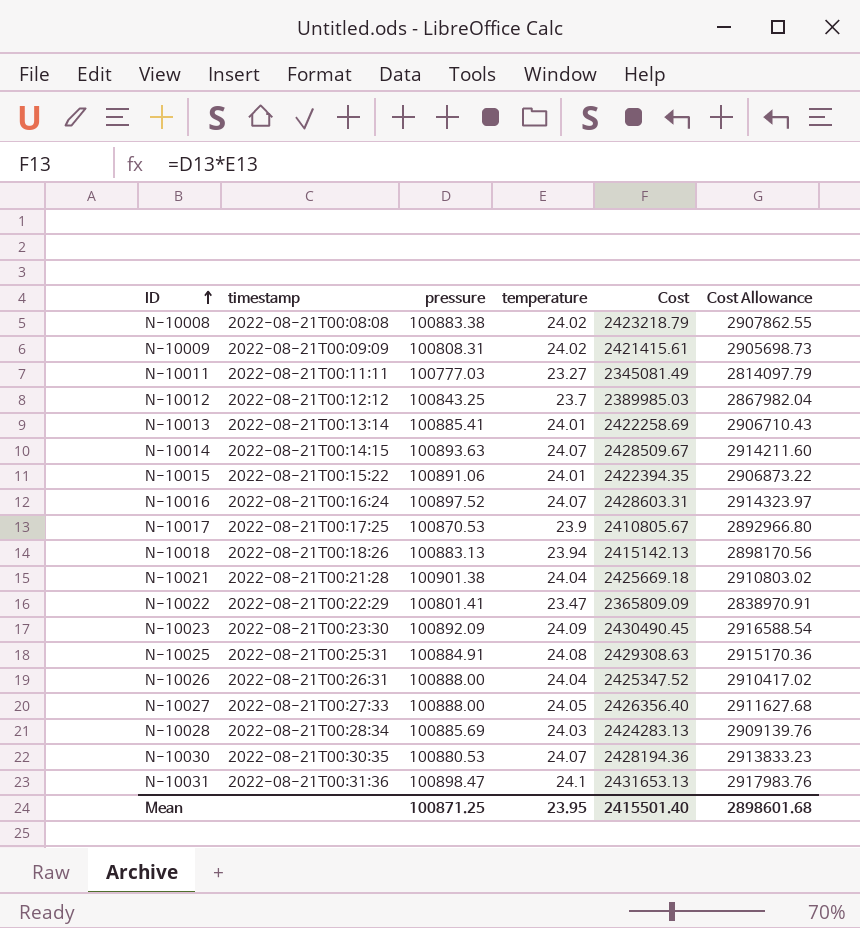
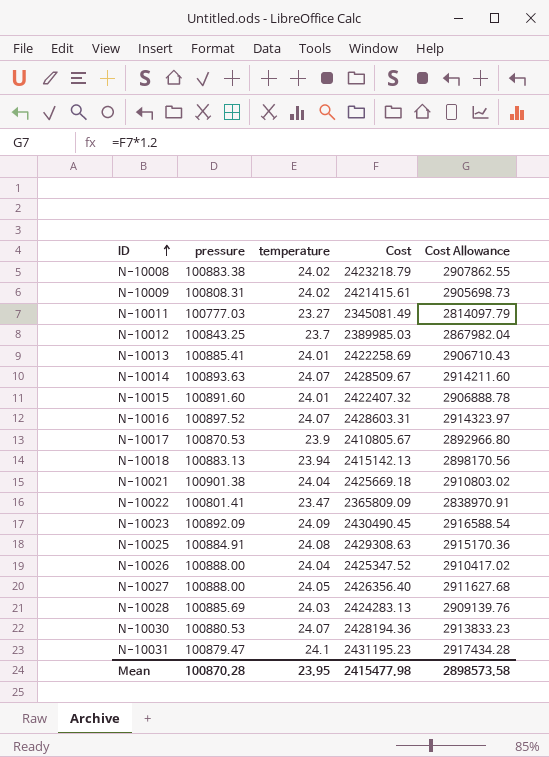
column timestamp | position: 2 -> none
N-10015 | pressure: 100891.06 -> 100891.60
N-10015 | Cost: 2422394.35 -> 2422407.32
N-10015 | Cost Allowance: 2906873.22 -> 2906888.78
N-10031 | pressure: 100898.47 -> 100879.47
N-10031 | Cost: 2431653.13 -> 2431195.23
N-10031 | Cost Allowance: 2917983.76 -> 2917434.28
Mean | pressure: 100871.25 -> 100870.28
Mean | Cost: 2415501.40 -> 2415477.98
Mean | Cost Allowance: 2898601.68 -> 2898573.58

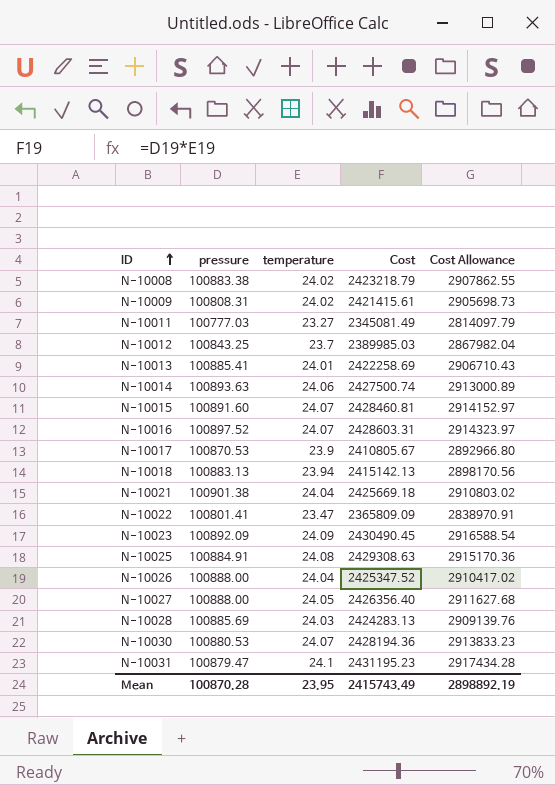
N-10014 | temperature: 24.07 -> 24.06
N-10014 | Cost: 2428509.67 -> 2427500.74
N-10014 | Cost Allowance: 2914211.60 -> 2913000.89
N-10015 | temperature: 24.01 -> 24.07
N-10015 | Cost: 2422407.32 -> 2428460.81
N-10015 | Cost Allowance: 2906888.78 -> 2914152.97
Mean | Cost: 2415477.98 -> 2415743.49
Mean | Cost Allowance: 2898573.58 -> 2898892.19

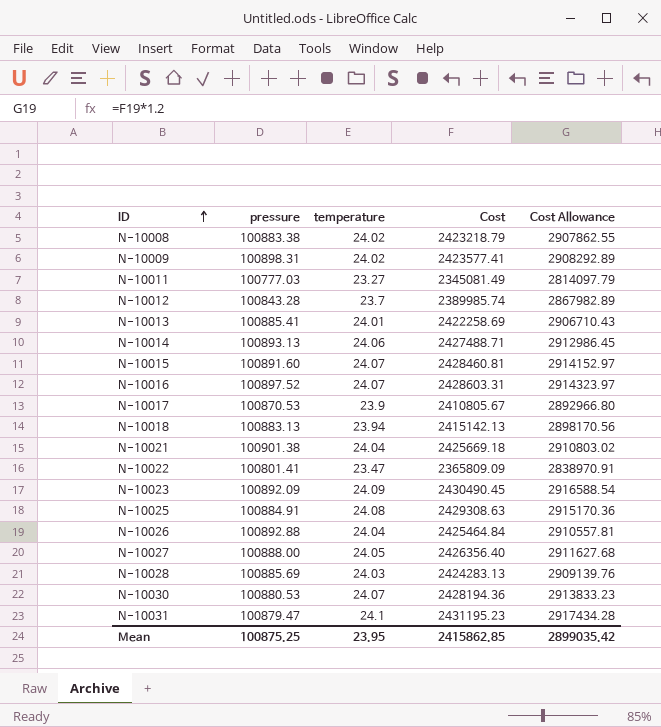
N-10009 | pressure: 100808.31 -> 100898.31
N-10009 | Cost: 2421415.61 -> 2423577.41
N-10009 | Cost Allowance: 2905698.73 -> 2908292.89
N-10012 | pressure: 100843.25 -> 100843.28
N-10012 | Cost: 2389985.03 -> 2389985.74
N-10012 | Cost Allowance: 2867982.04 -> 2867982.89
N-10014 | pressure: 100893.63 -> 100893.13
N-10014 | Cost: 2427500.74 -> 2427488.71
N-10014 | Cost Allowance: 2913000.89 -> 2912986.45
N-10026 | pressure: 100888.00 -> 100892.88
N-10026 | Cost: 2425347.52 -> 2425464.84
N-10026 | Cost Allowance: 2910417.02 -> 2910557.81
Mean | pressure: 100870.28 -> 100875.25
Mean | Cost: 2415743.49 -> 2415862.85
Mean | Cost Allowance: 2898892.19 -> 2899035.42

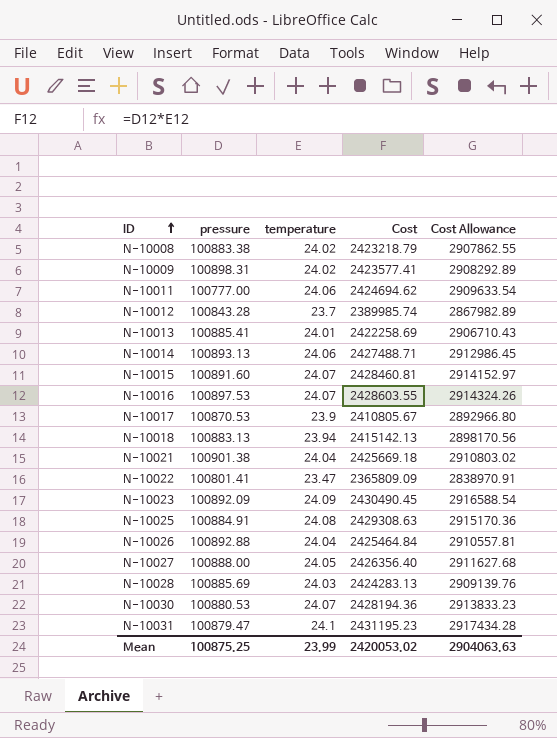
N-10011 | pressure: 100777.03 -> 100777.00
N-10011 | temperature: 23.27 -> 24.06
N-10011 | Cost: 2345081.49 -> 2424694.62
N-10011 | Cost Allowance: 2814097.79 -> 2909633.54
N-10016 | pressure: 100897.52 -> 100897.53
N-10016 | Cost: 2428603.31 -> 2428603.55
N-10016 | Cost Allowance: 2914323.97 -> 2914324.26
Mean | temperature: 23.95 -> 23.99
Mean | Cost: 2415862.85 -> 2420053.02
Mean | Cost Allowance: 2899035.42 -> 2904063.63

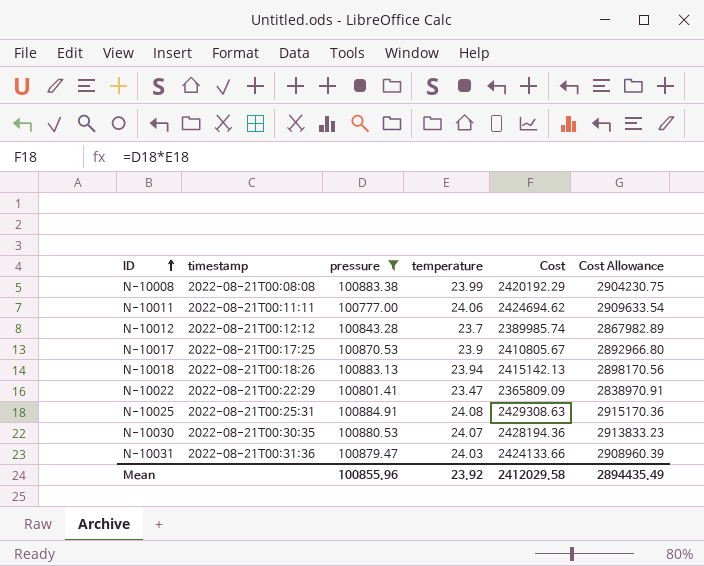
filter: none -> pressure <= 100884.91
column timestamp | position: none -> 2
N-10008 | temperature: 24.02 -> 23.99
N-10008 | Cost: 2423218.79 -> 2420192.29
N-10008 | Cost Allowance: 2907862.55 -> 2904230.75
N-10031 | temperature: 24.1 -> 24.03
N-10031 | Cost: 2431195.23 -> 2424133.66
N-10031 | Cost Allowance: 2917434.28 -> 2908960.39
Mean | pressure: 100875.25 -> 100855.96
Mean | temperature: 23.99 -> 23.92
Mean | Cost: 2420053.02 -> 2412029.58
Mean | Cost Allowance: 2904063.63 -> 2894435.49

